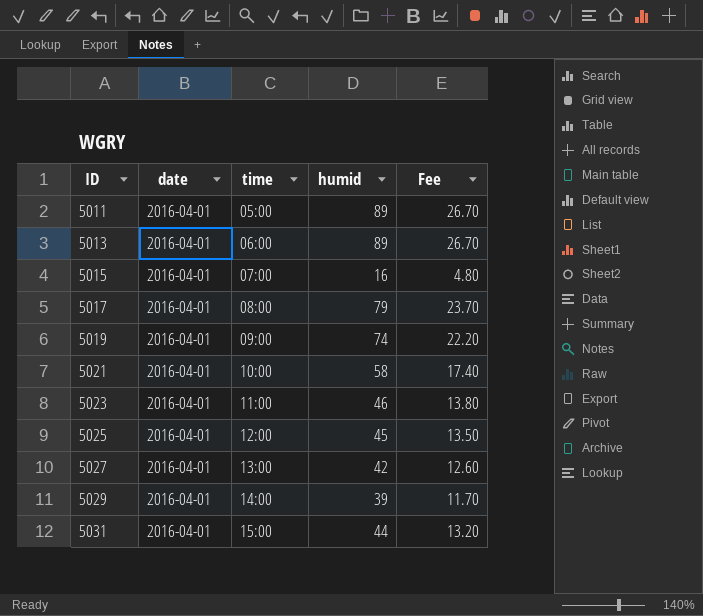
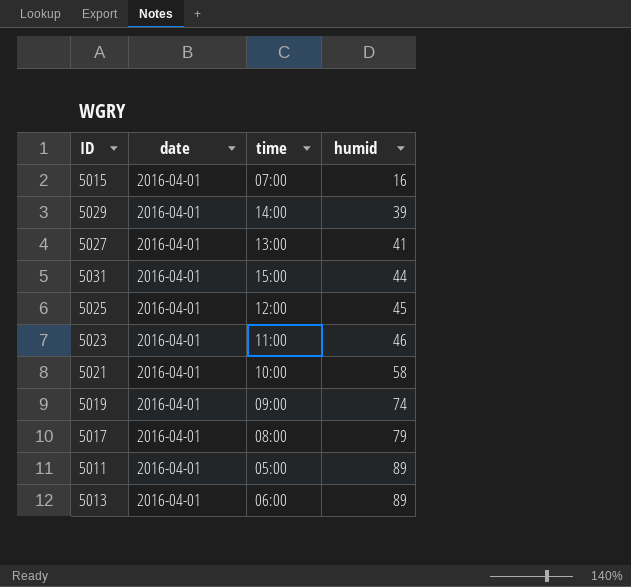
row order: ID ascending -> humid ascending
column Fee | formula: [humid] * 0.3 -> none
5027 | humid: 42 -> 41

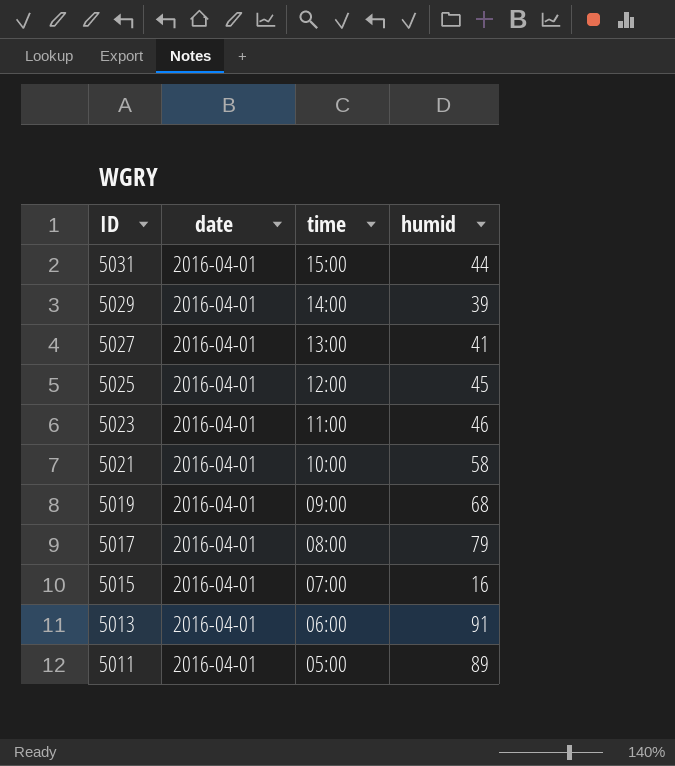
row order: humid ascending -> ID descending
5019 | humid: 74 -> 68
5013 | humid: 89 -> 91

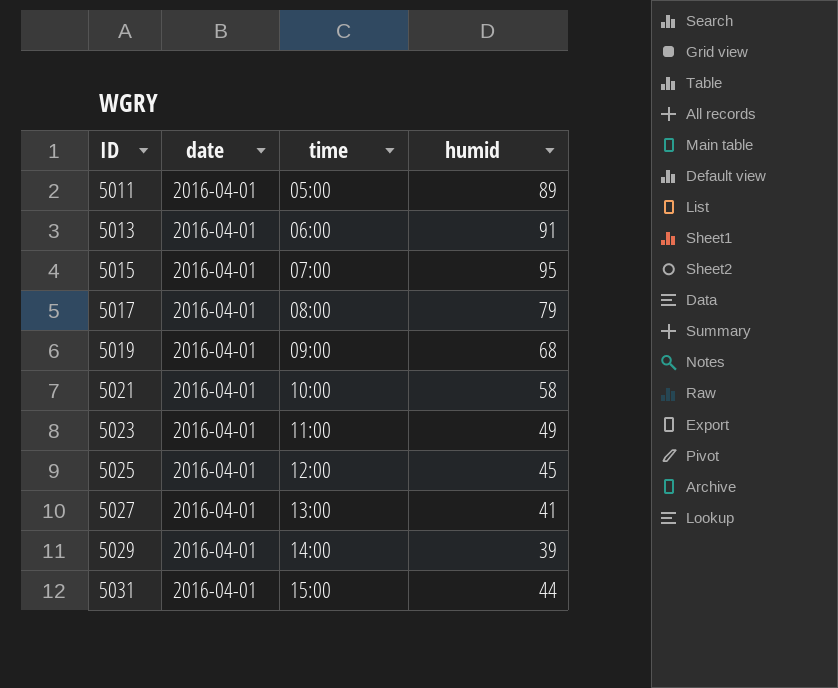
row order: ID descending -> ID ascending
5015 | humid: 16 -> 95
5023 | humid: 46 -> 49

